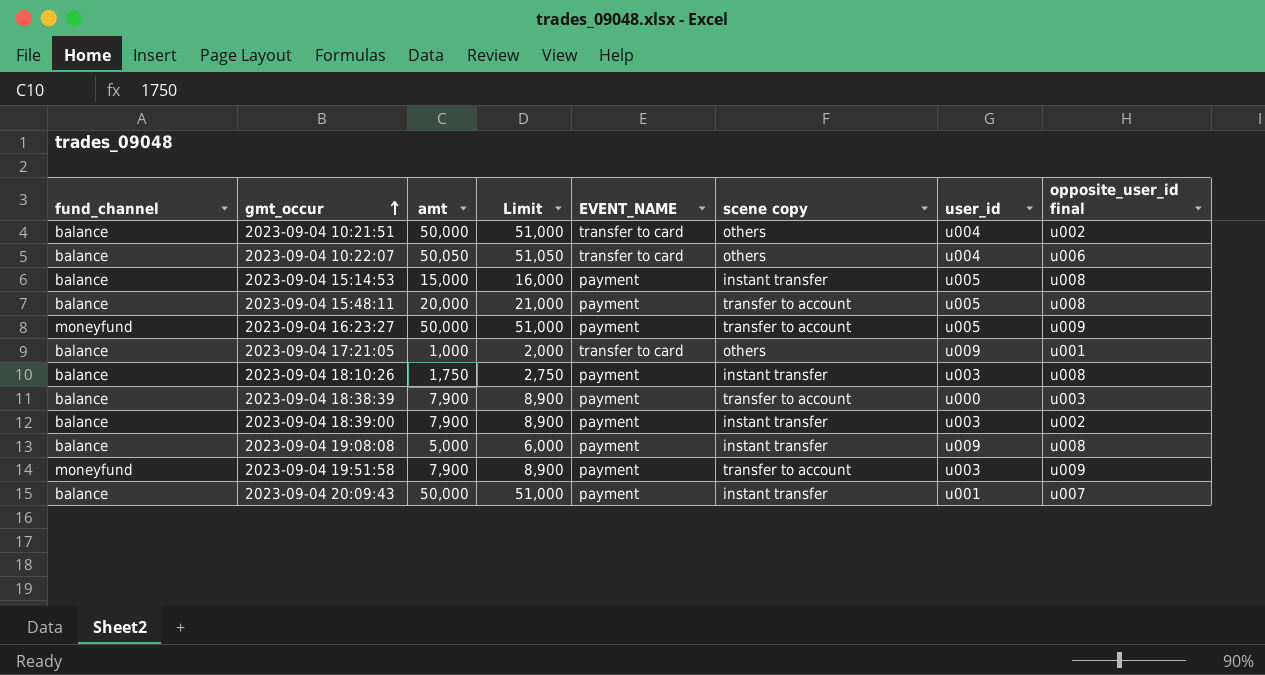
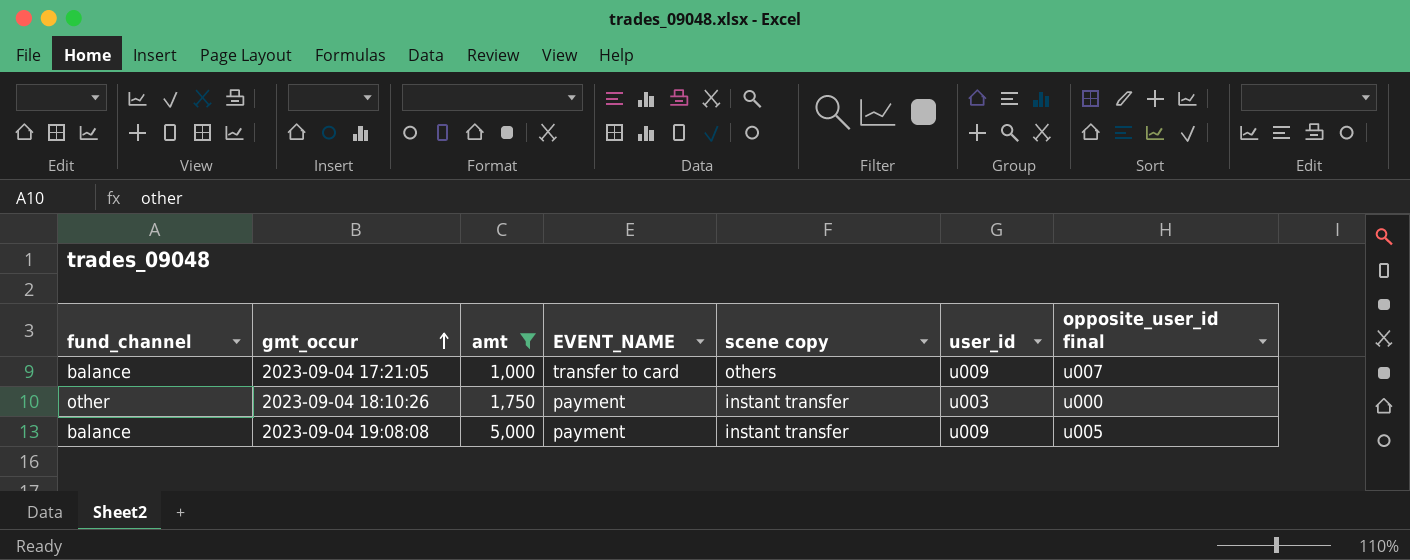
filter: none -> amt <= 5,000
column Limit | formula: [amt] + 1000 -> none
2023-09-04 17:21:05 | opposite_user_id final: u001 -> u007
2023-09-04 18:10:26 | fund_channel: balance -> other
2023-09-04 18:10:26 | opposite_user_id final: u008 -> u000
2023-09-04 19:08:08 | opposite_user_id final: u008 -> u005

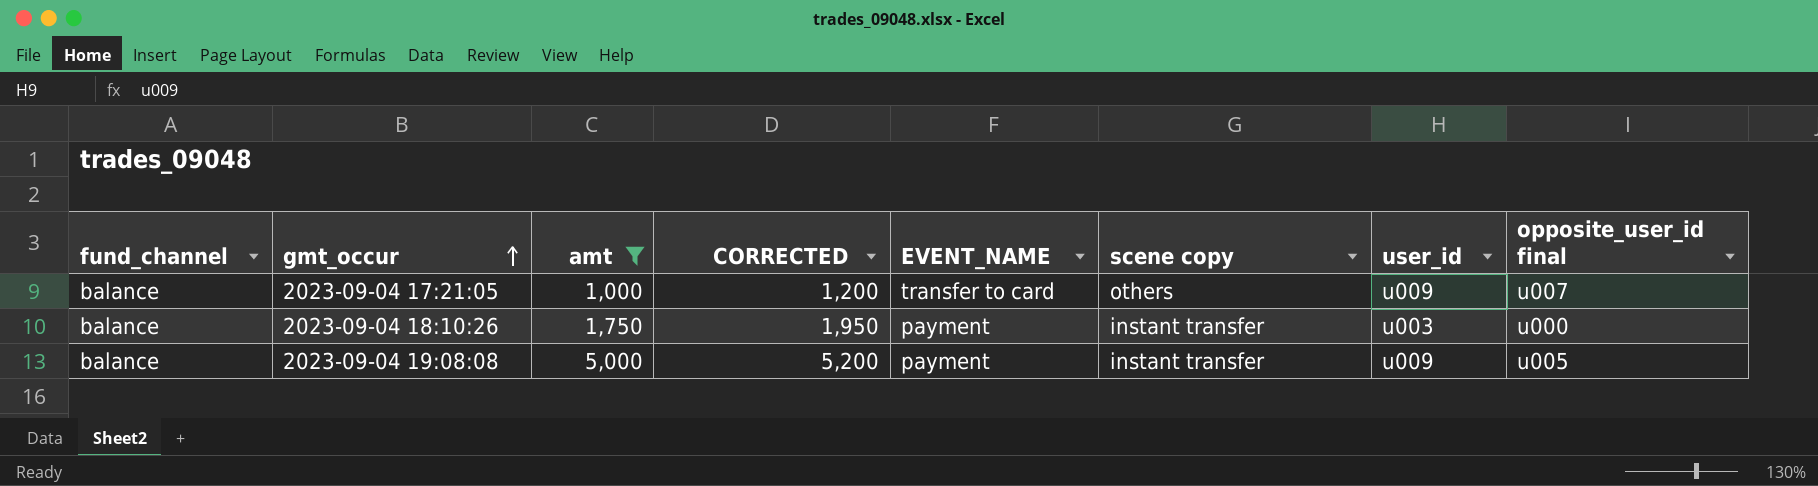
column CORRECTED | formula: none -> [amt] + 200
2023-09-04 18:10:26 | fund_channel: other -> balance

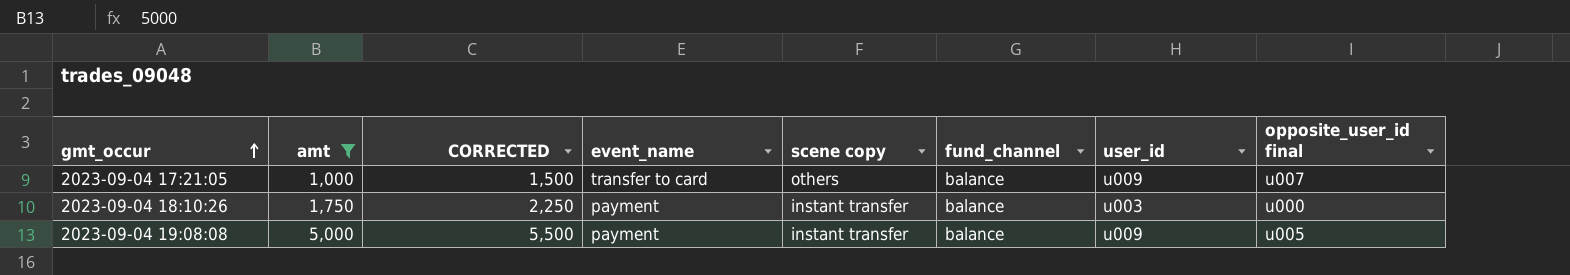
column CORRECTED | formula: [amt] + 200 -> [amt] + 500
column name: EVENT_NAME -> event_name
column fund_channel | position: 1 -> 6

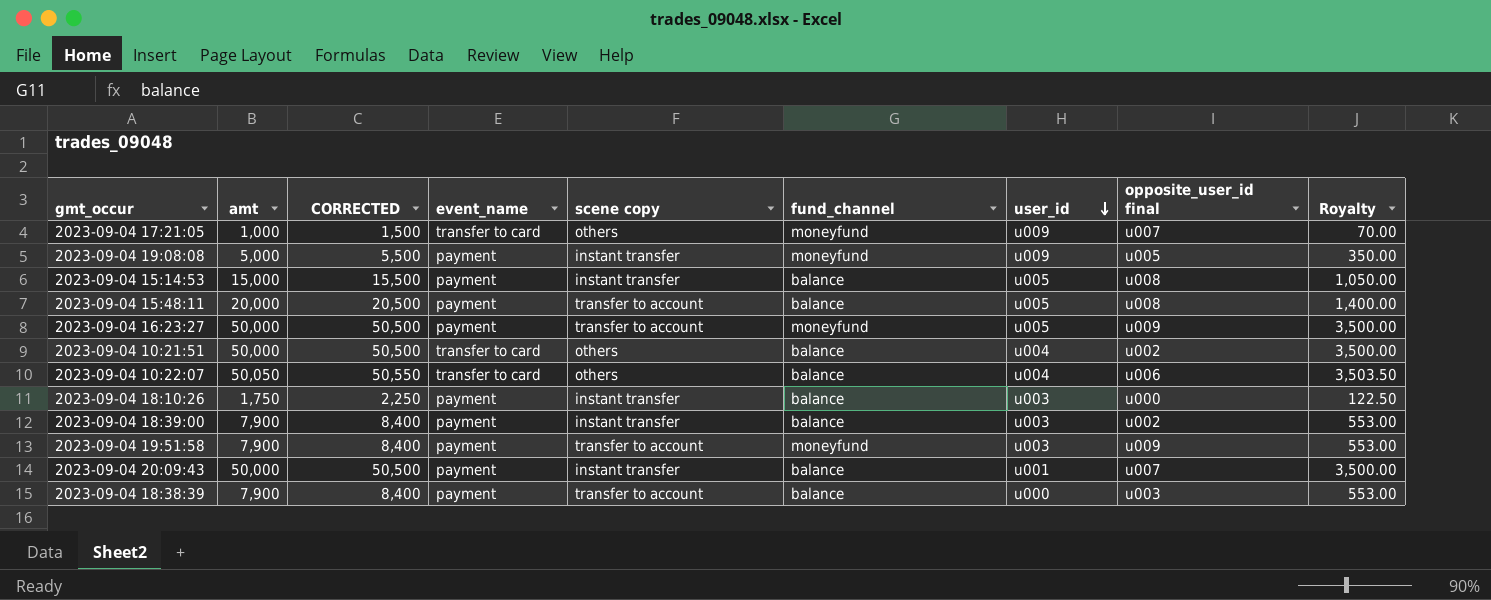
filter: amt <= 5,000 -> none
row order: gmt_occur ascending -> user_id descending
column Royalty | formula: none -> [amt] * 0.07
2023-09-04 17:21:05 | fund_channel: balance -> moneyfund
2023-09-04 19:08:08 | fund_channel: balance -> moneyfund

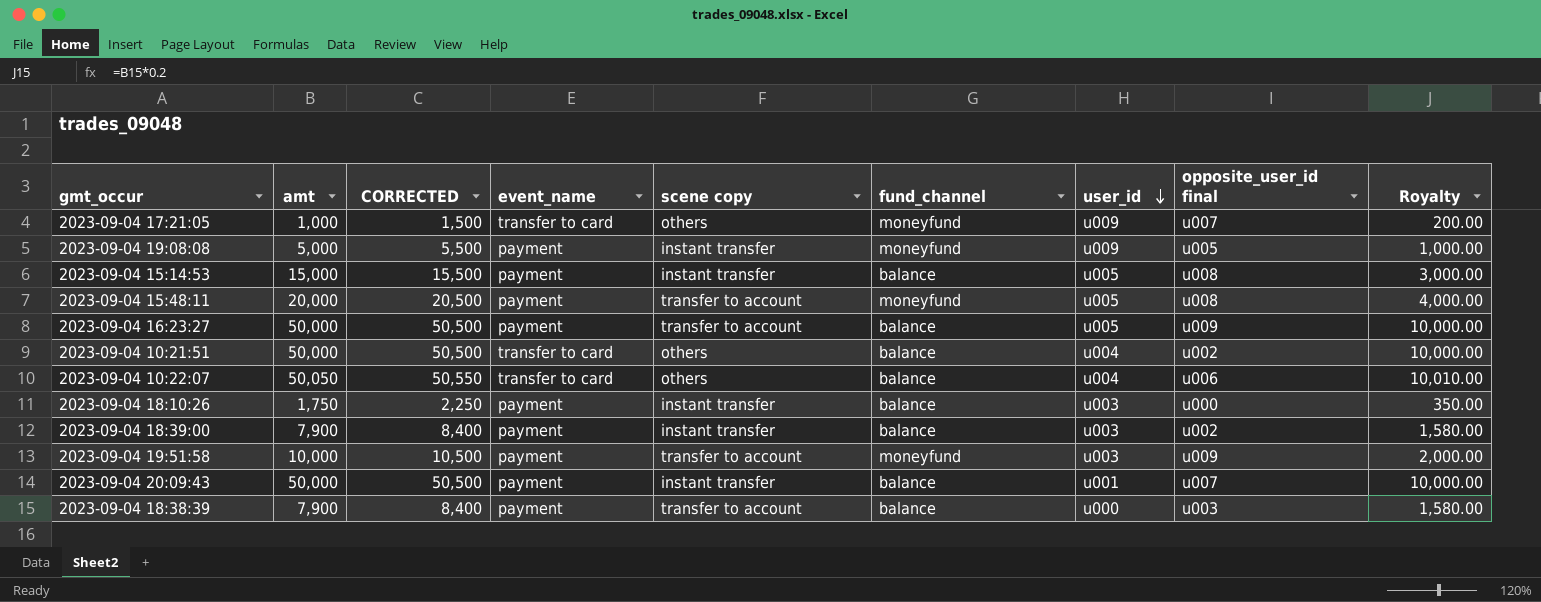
column Royalty | formula: [amt] * 0.07 -> [amt] * 0.2
2023-09-04 15:48:11 | fund_channel: balance -> moneyfund
2023-09-04 16:23:27 | fund_channel: moneyfund -> balance
2023-09-04 19:51:58 | amt: 7,900 -> 10,000
2023-09-04 19:51:58 | CORRECTED: 8,400 -> 10,500

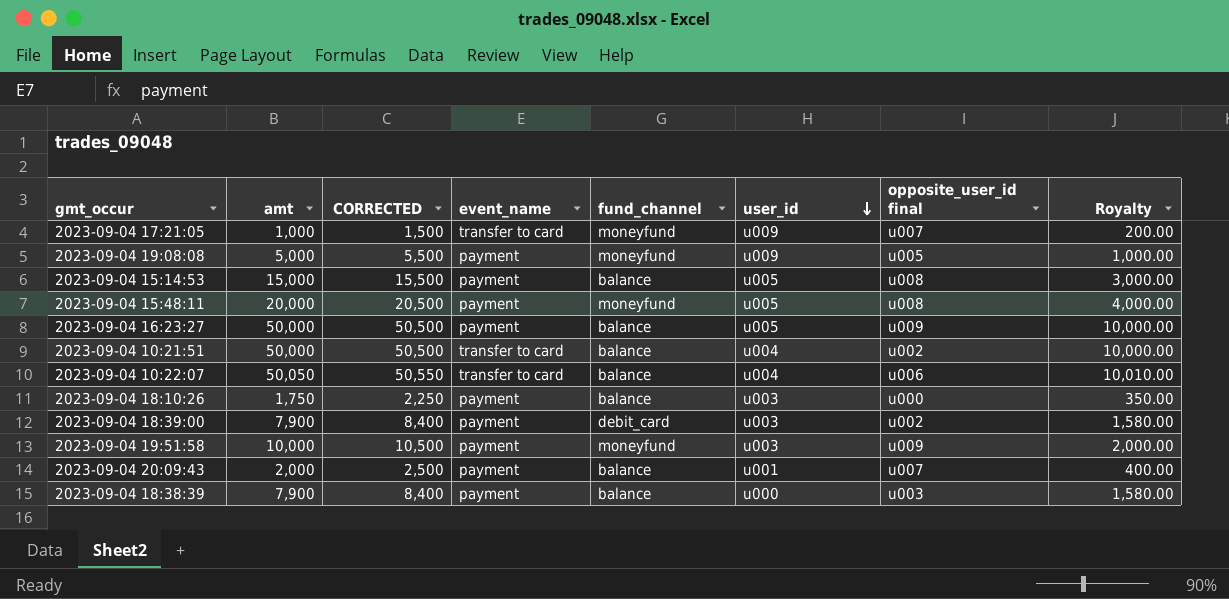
column scene copy | position: 5 -> none
2023-09-04 18:39:00 | fund_channel: balance -> debit_card
2023-09-04 20:09:43 | amt: 50,000 -> 2,000
2023-09-04 20:09:43 | CORRECTED: 50,500 -> 2,500
2023-09-04 20:09:43 | Royalty: 10,000.00 -> 400.00

